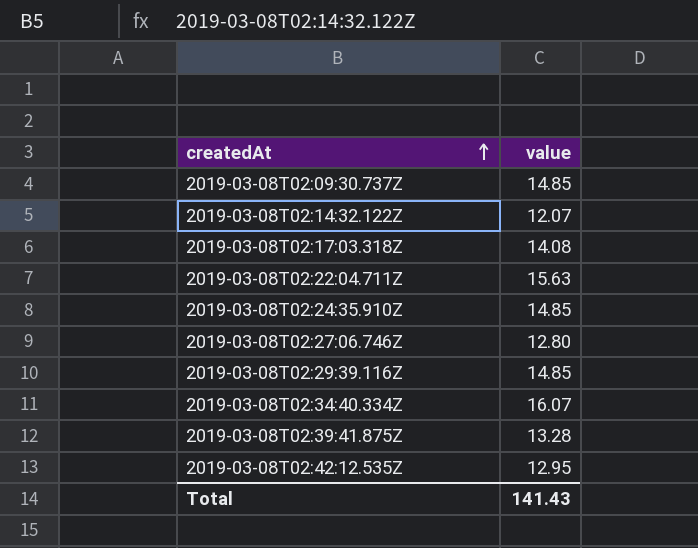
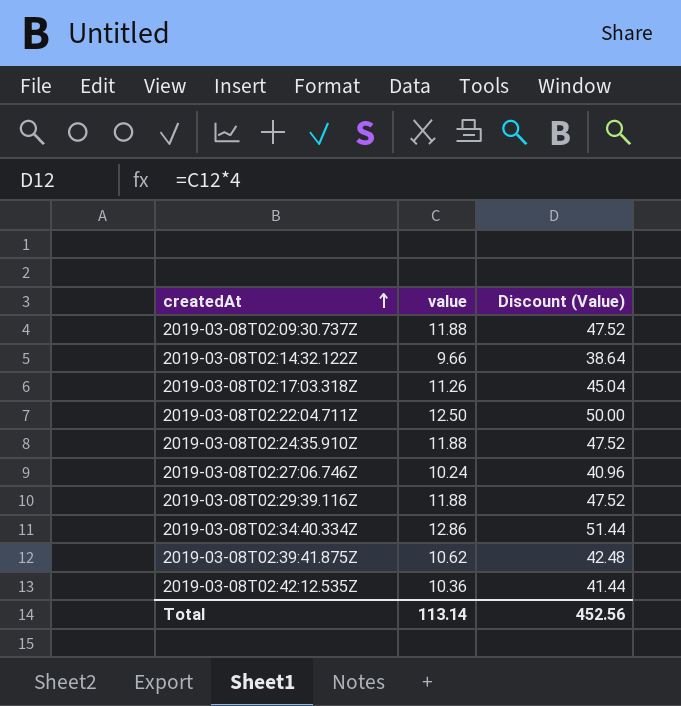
column Discount (Value) | formula: none -> [value] * 4
2019-03-08T02:09:30.737Z | value: 14.85 -> 11.88
2019-03-08T02:14:32.122Z | value: 12.07 -> 9.66
2019-03-08T02:17:03.318Z | value: 14.08 -> 11.26
2019-03-08T02:22:04.711Z | value: 15.63 -> 12.50
2019-03-08T02:24:35.910Z | value: 14.85 -> 11.88
2019-03-08T02:27:06.746Z | value: 12.80 -> 10.24
2019-03-08T02:29:39.116Z | value: 14.85 -> 11.88
2019-03-08T02:34:40.334Z | value: 16.07 -> 12.86
2019-03-08T02:39:41.875Z | value: 13.28 -> 10.62
2019-03-08T02:42:12.535Z | value: 12.95 -> 10.36
Total | value: 141.43 -> 113.14

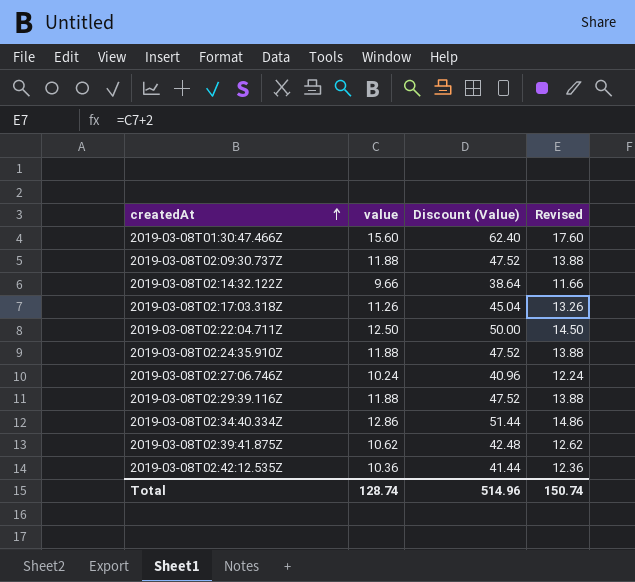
column Revised | formula: none -> [value] + 2
row 2019-03-08T01:30:47.466Z: none -> 15.60 | 62.40 | 17.60
Total | value: 113.14 -> 128.74
Total | Discount (Value): 452.56 -> 514.96

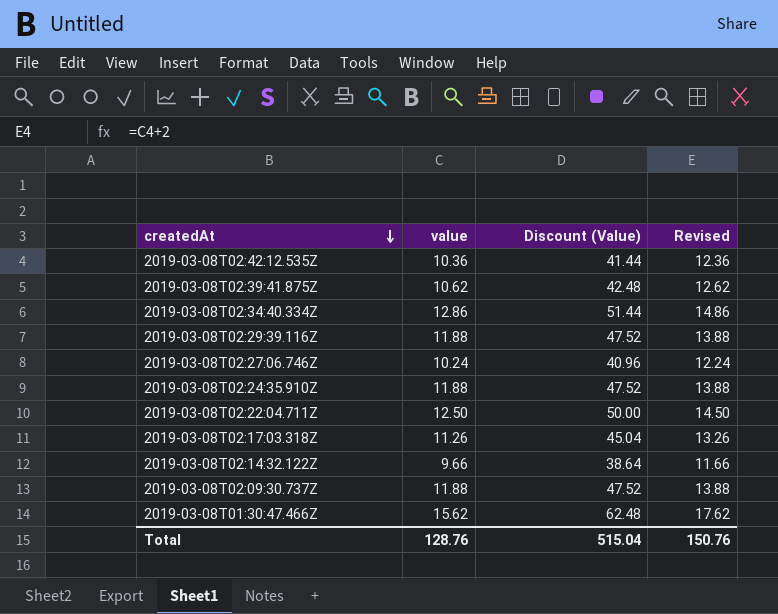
row order: createdAt ascending -> createdAt descending
2019-03-08T01:30:47.466Z | value: 15.60 -> 15.62
2019-03-08T01:30:47.466Z | Discount (Value): 62.40 -> 62.48
2019-03-08T01:30:47.466Z | Revised: 17.60 -> 17.62
Total | value: 128.74 -> 128.76
Total | Discount (Value): 514.96 -> 515.04
Total | Revised: 150.74 -> 150.76

